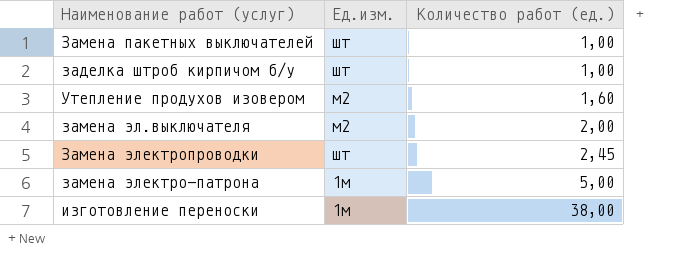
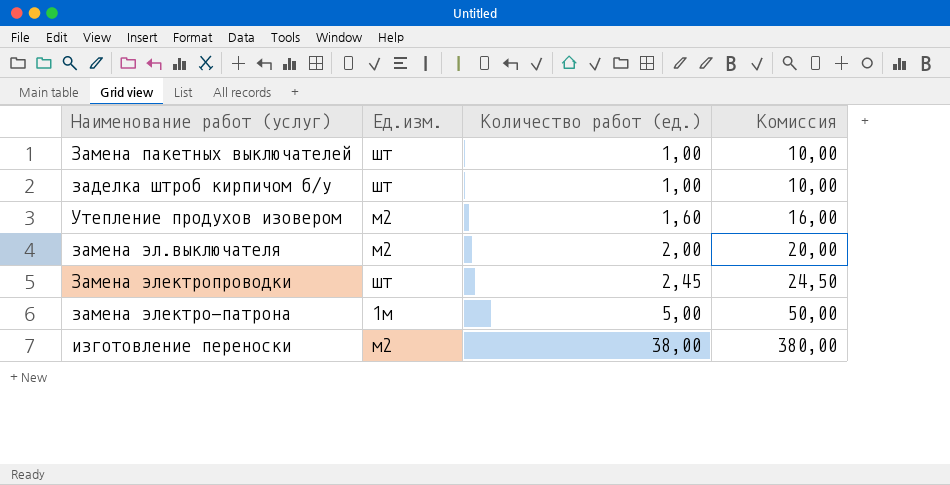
column Комиссия | formula: none -> [Количество работ (ед.)] * 10
изготовление переноски | Ед.изм.: 1м -> м2

